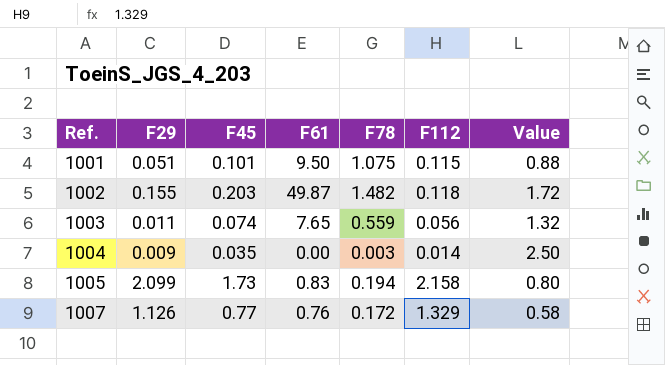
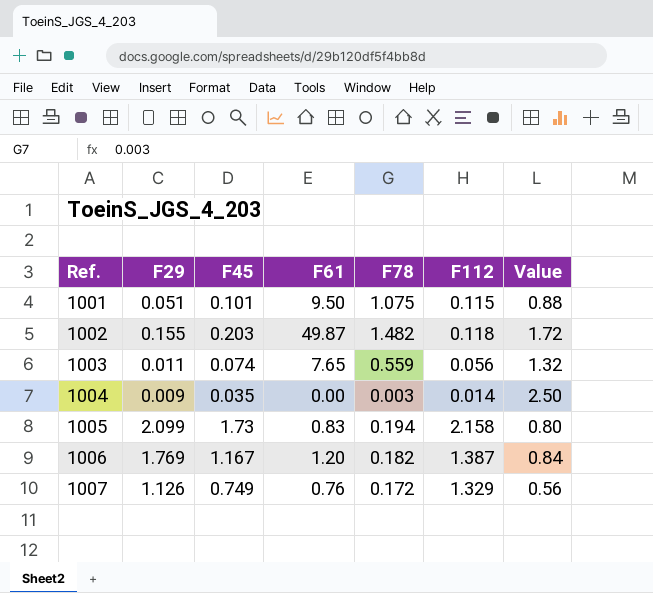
row 1006: none -> 1.769 | 1.167 | 1.20 | 0.182 | 1.387 | 0.84
1007 | F45: 0.77 -> 0.749
1007 | Value: 0.58 -> 0.56

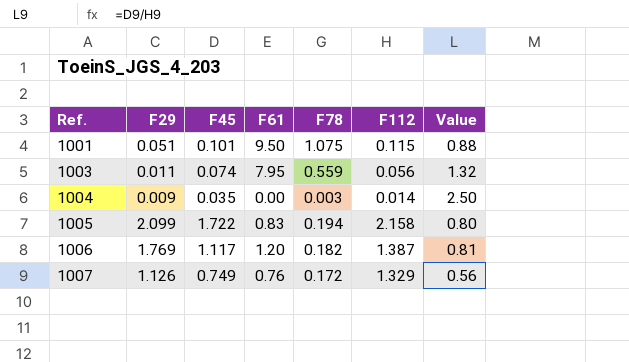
row 1002: 0.155 | 0.203 | 49.87 | 1.482 | 0.118 | 1.72 -> none
1003 | F61: 7.65 -> 7.95
1005 | F45: 1.73 -> 1.722
1006 | F45: 1.167 -> 1.117
1006 | Value: 0.84 -> 0.81

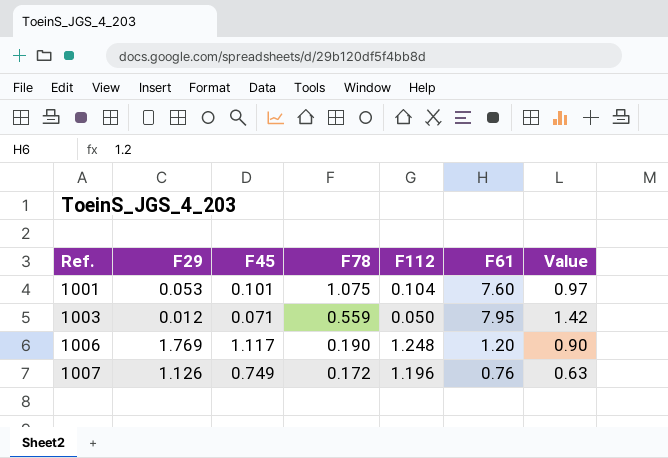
column F61 | position: 4 -> 6
row 1004: 0.009 | 0.035 | 0.00 | 0.003 | 0.014 | 2.50 -> none
row 1005: 2.099 | 1.722 | 0.83 | 0.194 | 2.158 | 0.80 -> none
1001 | F29: 0.051 -> 0.053
1001 | F112: 0.115 -> 0.104
1001 | F61: 9.50 -> 7.60
1001 | Value: 0.88 -> 0.97
1003 | F29: 0.011 -> 0.012
1003 | F45: 0.074 -> 0.071
1003 | F112: 0.056 -> 0.050
1003 | Value: 1.32 -> 1.42
1006 | F78: 0.182 -> 0.190
1006 | F112: 1.387 -> 1.248
1006 | Value: 0.81 -> 0.90
1007 | F112: 1.329 -> 1.196
1007 | Value: 0.56 -> 0.63

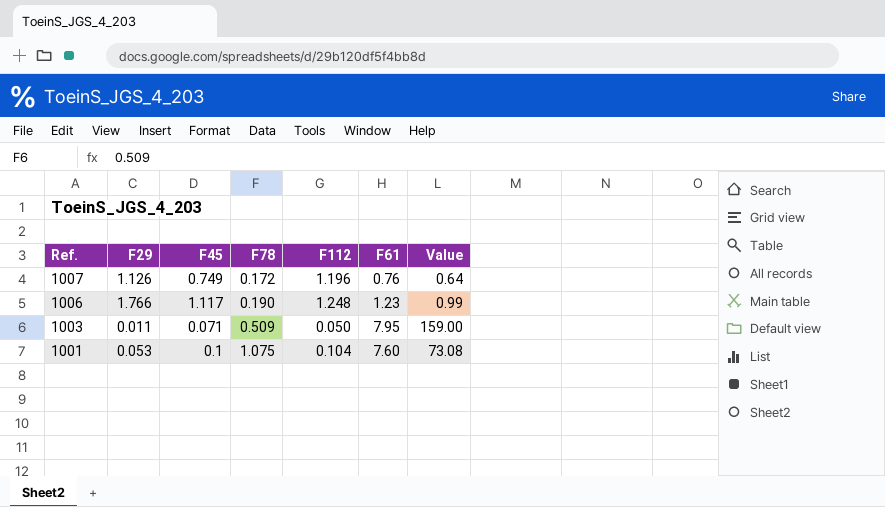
row order: Ref. ascending -> Ref. descending
column Value | formula: [F45] / [F112] -> [F61] / [F112]
1006 | F29: 1.769 -> 1.766
1006 | F61: 1.20 -> 1.23
1003 | F29: 0.012 -> 0.011
1003 | F78: 0.559 -> 0.509
1001 | F45: 0.101 -> 0.1

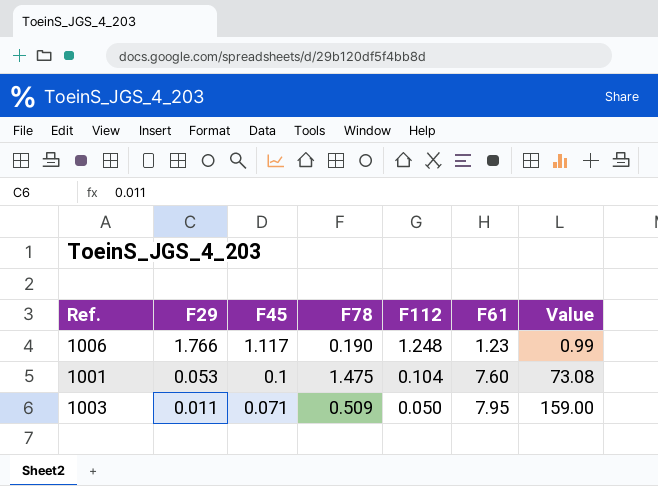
row order: Ref. descending -> F29 descending
row 1007: 1.126 | 0.749 | 0.172 | 1.196 | 0.76 | 0.64 -> none
1001 | F78: 1.075 -> 1.475

